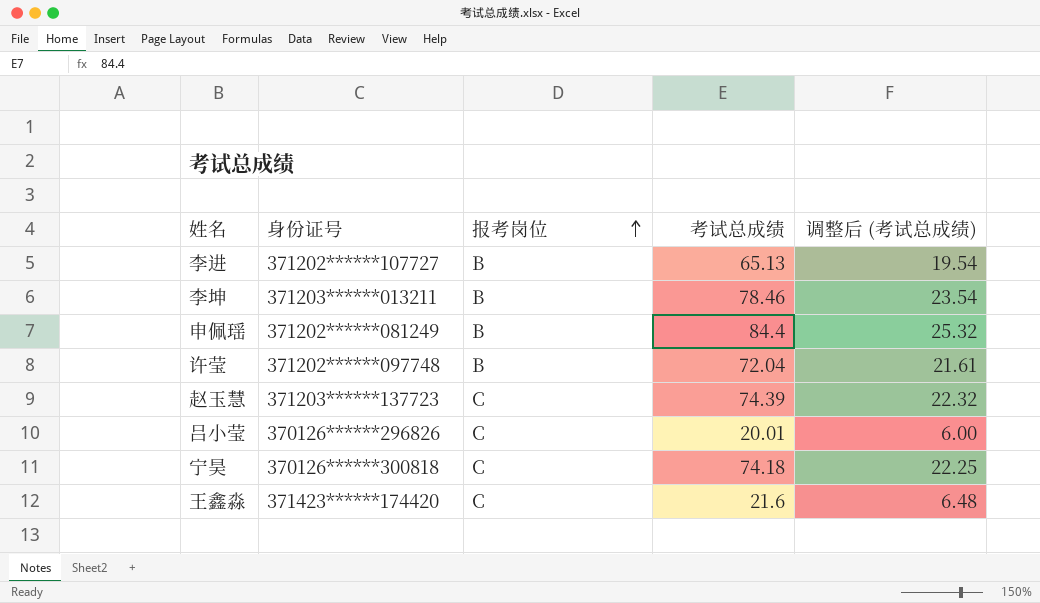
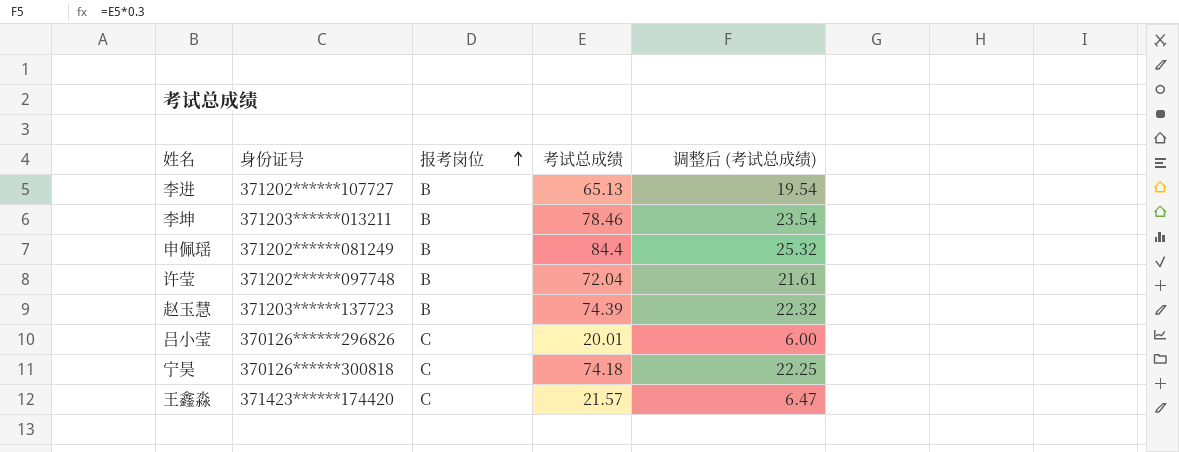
赵玉慧 | 报考岗位: C -> B
王鑫淼 | 考试总成绩: 21.6 -> 21.57
王鑫淼 | 调整后 (考试总成绩): 6.48 -> 6.47

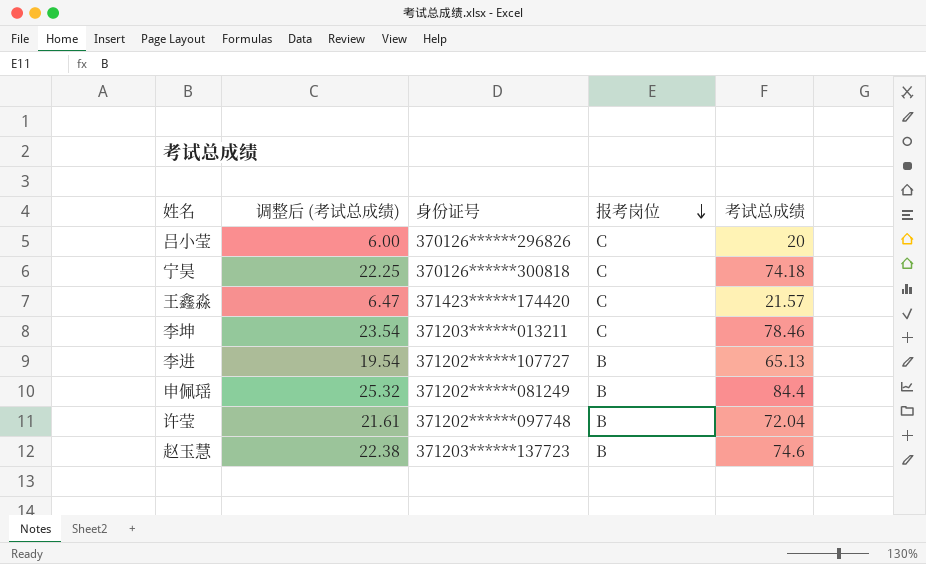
row order: 报考岗位 ascending -> 报考岗位 descending
column 调整后 (考试总成绩) | position: 5 -> 2
吕小莹 | 考试总成绩: 20.01 -> 20
李坤 | 报考岗位: B -> C
赵玉慧 | 调整后 (考试总成绩): 22.32 -> 22.38
赵玉慧 | 考试总成绩: 74.39 -> 74.6

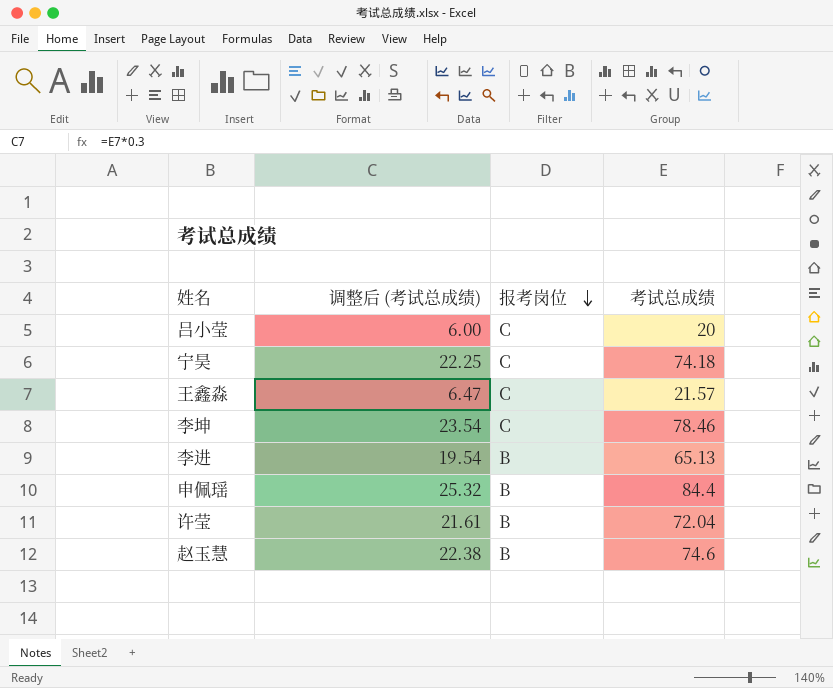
column 身份证号 | position: 3 -> none

